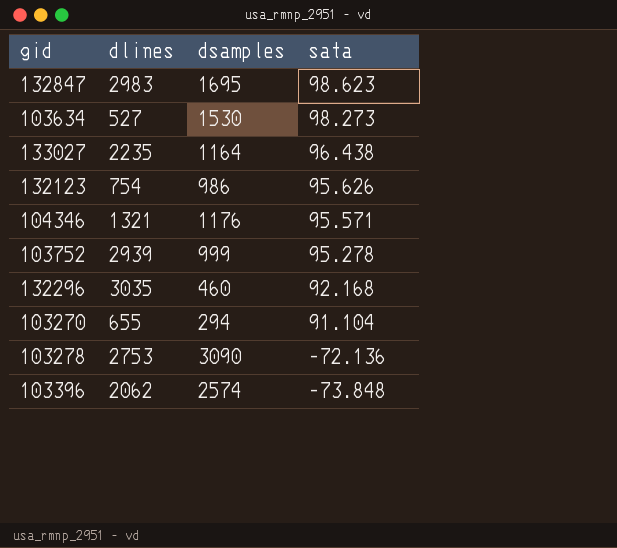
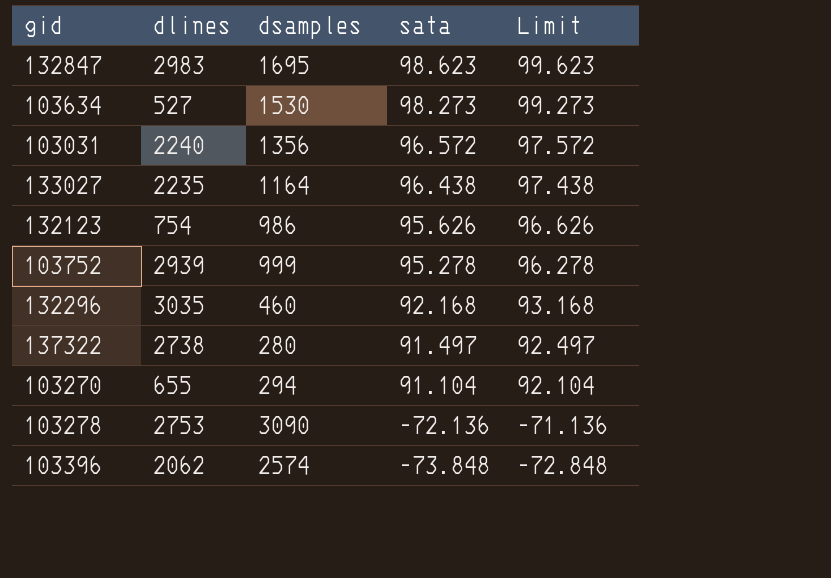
column Limit | formula: none -> [sata] + 1
row 104346: 1321 | 1176 | 95.571 -> none
row 103031: none -> 2240 | 1356 | 96.572 | 97.572
row 137322: none -> 2738 | 280 | 91.497 | 92.497

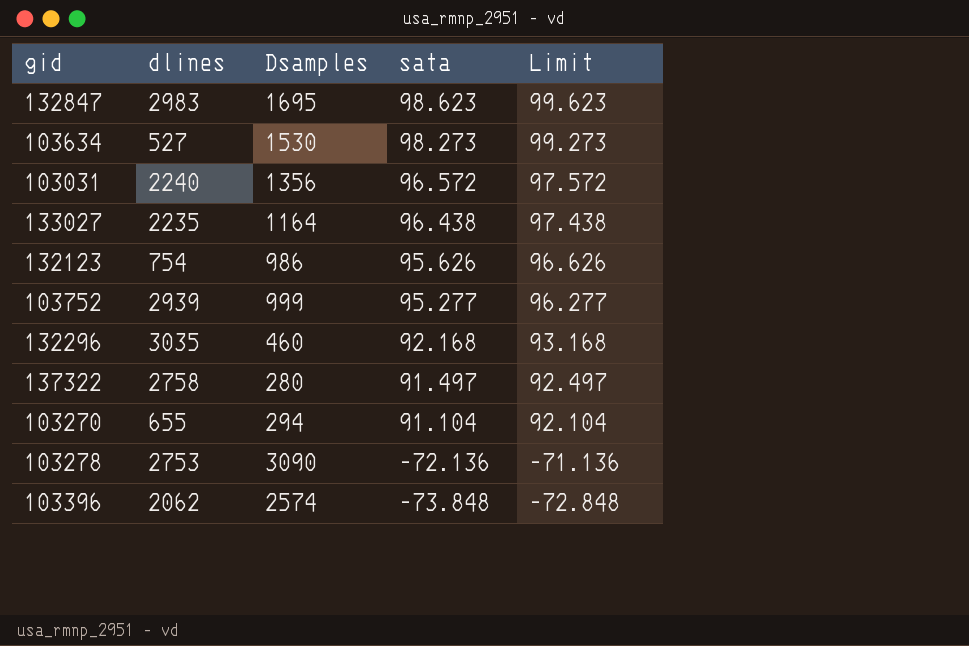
column name: dsamples -> Dsamples
103752 | sata: 95.278 -> 95.277
103752 | Limit: 96.278 -> 96.277
137322 | dlines: 2738 -> 2758

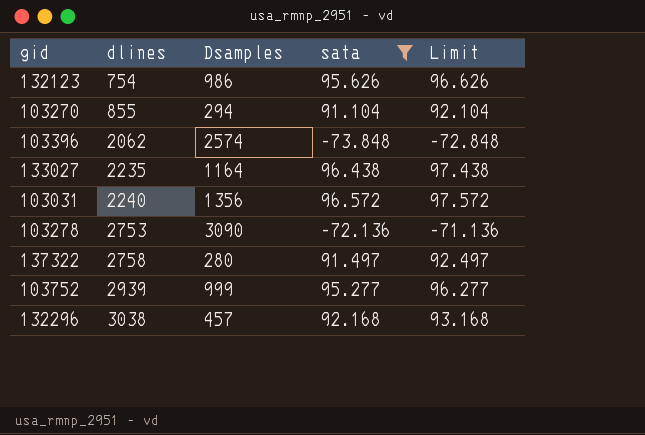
filter: none -> sata <= 96.572
row order: sata descending -> dlines ascending
103270 | dlines: 655 -> 855
132296 | dlines: 3035 -> 3038
132296 | Dsamples: 460 -> 457

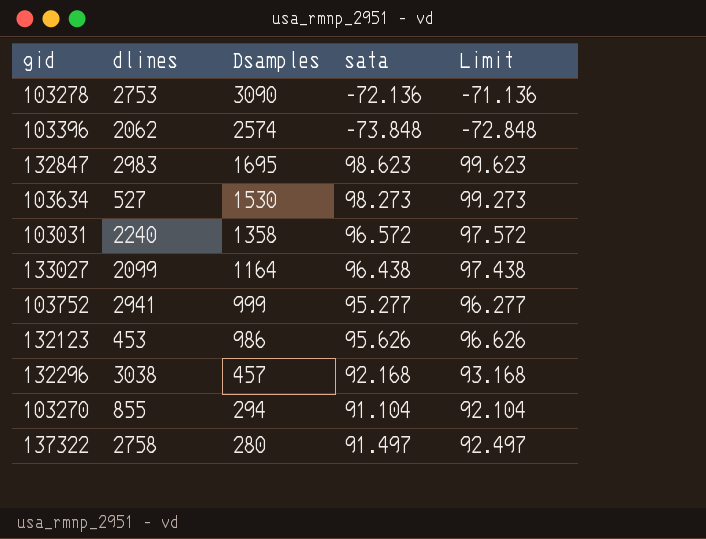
filter: sata <= 96.572 -> none
row order: dlines ascending -> Dsamples descending
103031 | Dsamples: 1356 -> 1358
133027 | dlines: 2235 -> 2099
103752 | dlines: 2939 -> 2941
132123 | dlines: 754 -> 453

